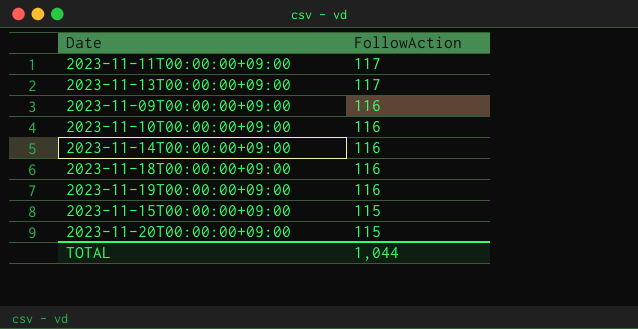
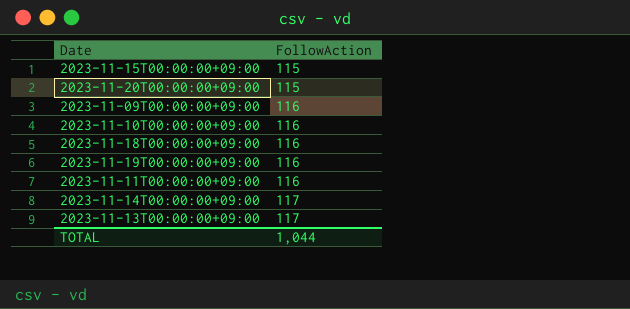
row order: FollowAction descending -> FollowAction ascending
2023-11-11T00:00:00+09:00 | FollowAction: 117 -> 116
2023-11-14T00:00:00+09:00 | FollowAction: 116 -> 117

